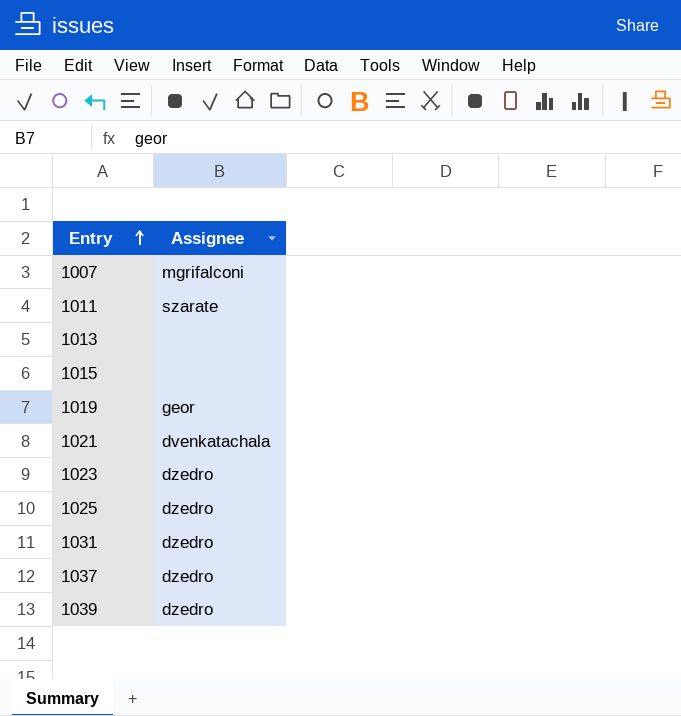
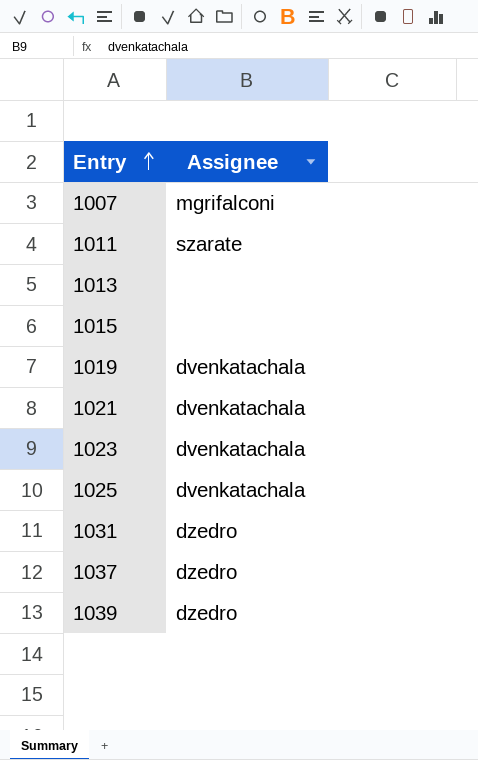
1019 | Assignee: geor -> dvenkatachala
1023 | Assignee: dzedro -> dvenkatachala
1025 | Assignee: dzedro -> dvenkatachala

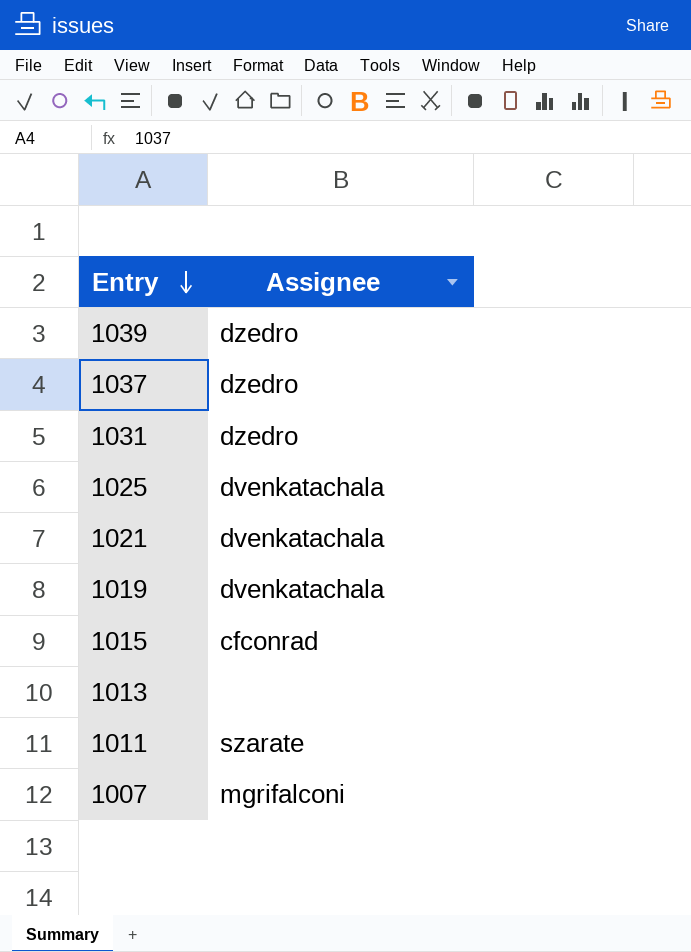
row order: Entry ascending -> Entry descending
row 1023: dvenkatachala -> none
1015 | Assignee: none -> cfconrad

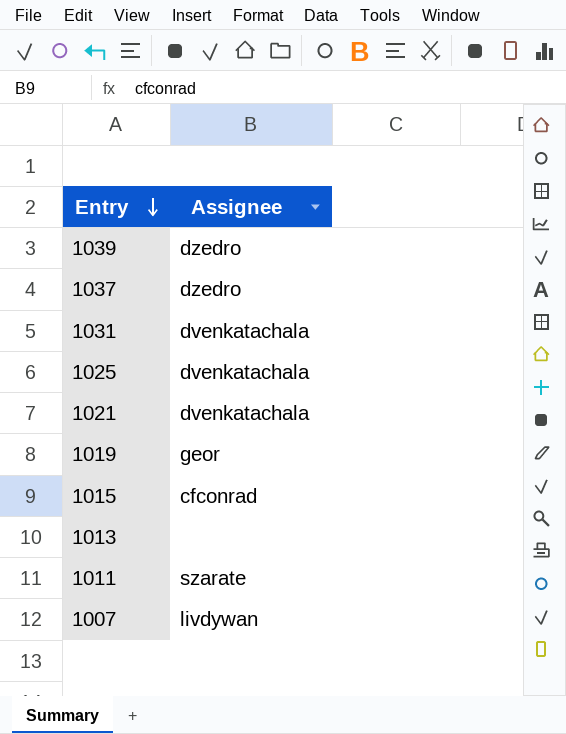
1031 | Assignee: dzedro -> dvenkatachala
1019 | Assignee: dvenkatachala -> geor
1007 | Assignee: mgrifalconi -> livdywan

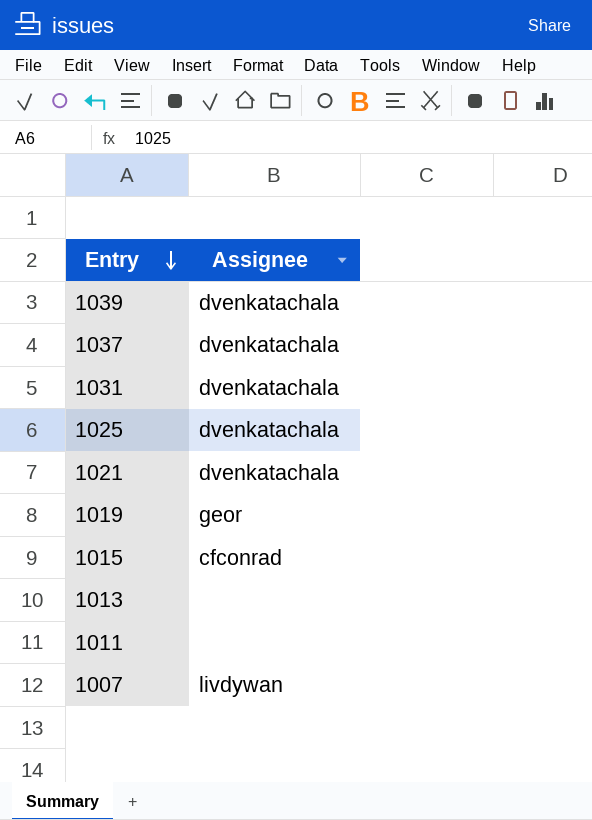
1039 | Assignee: dzedro -> dvenkatachala
1037 | Assignee: dzedro -> dvenkatachala
1011 | Assignee: szarate -> none

